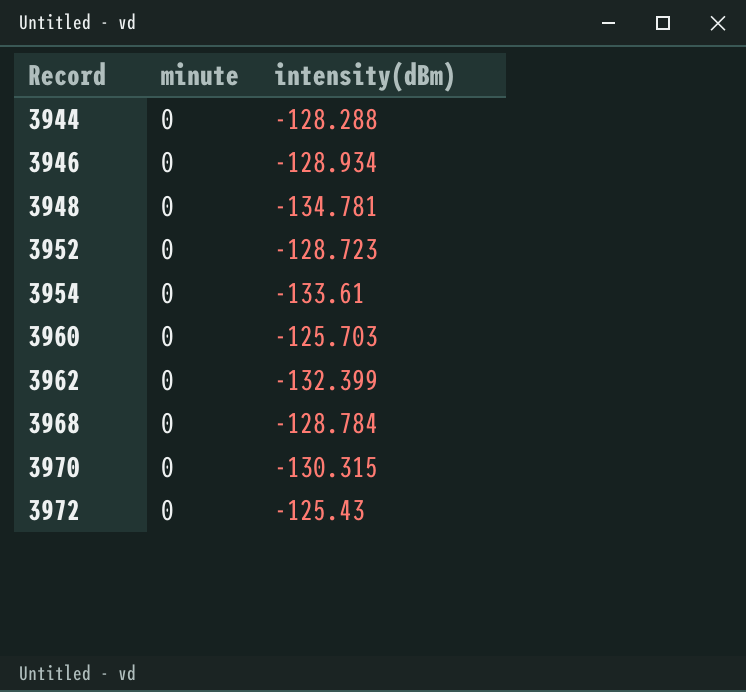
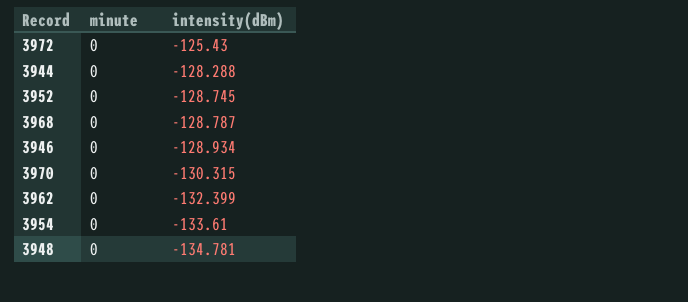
row order: Record ascending -> intensity(dBm) descending
row 3960: 0 | -125.703 -> none
3952 | intensity(dBm): -128.723 -> -128.745
3968 | intensity(dBm): -128.784 -> -128.787

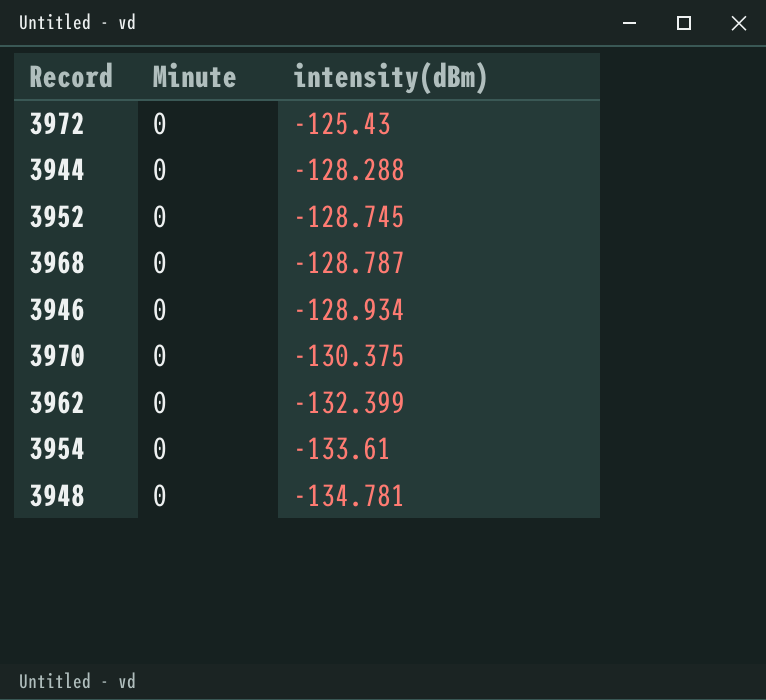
column name: minute -> Minute
3970 | intensity(dBm): -130.315 -> -130.375

